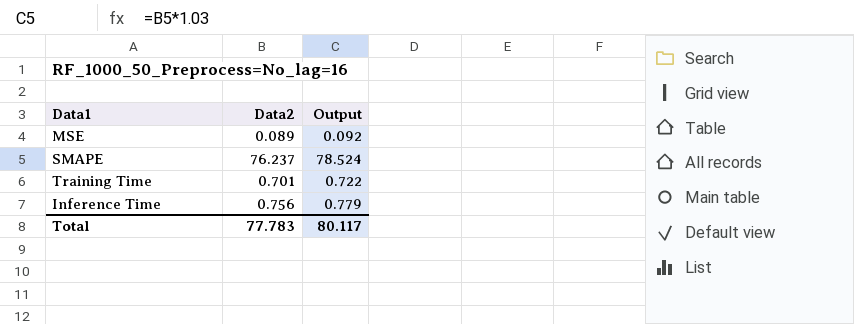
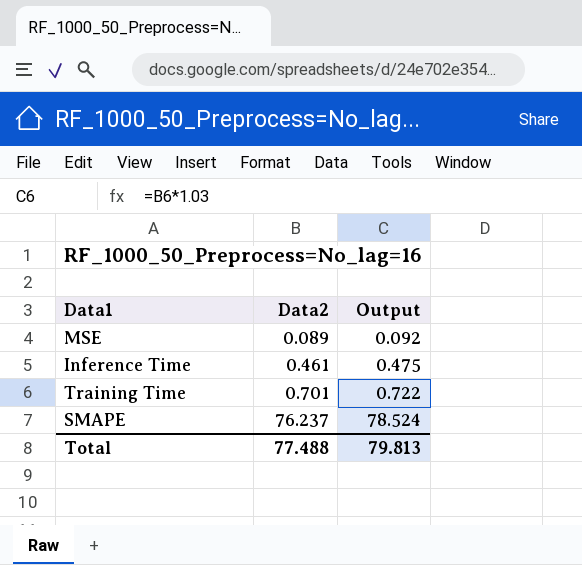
row order: none -> Data2 ascending
Inference Time | Data2: 0.756 -> 0.461
Inference Time | Output: 0.779 -> 0.475
Total | Data2: 77.783 -> 77.488
Total | Output: 80.117 -> 79.813

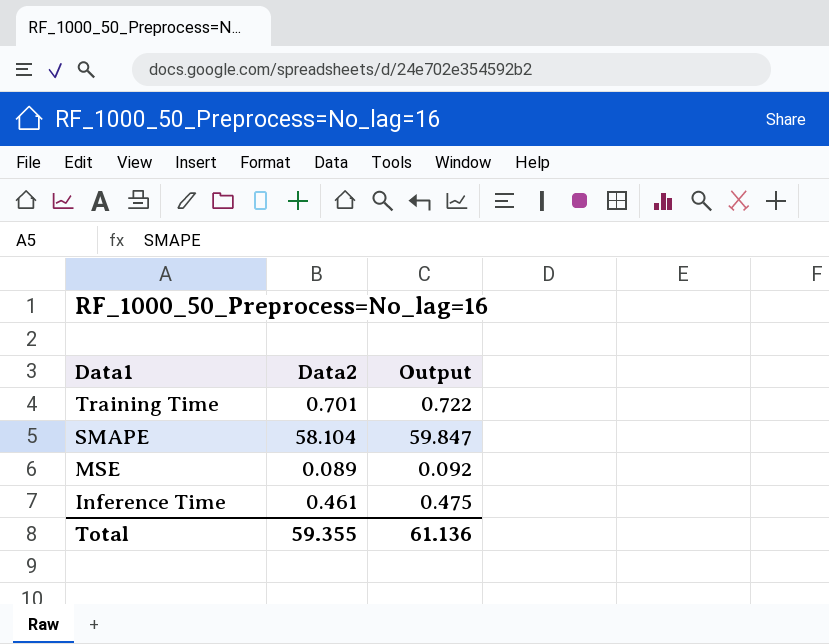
row order: Data2 ascending -> Data1 descending
SMAPE | Data2: 76.237 -> 58.104
SMAPE | Output: 78.524 -> 59.847
Total | Data2: 77.488 -> 59.355
Total | Output: 79.813 -> 61.136

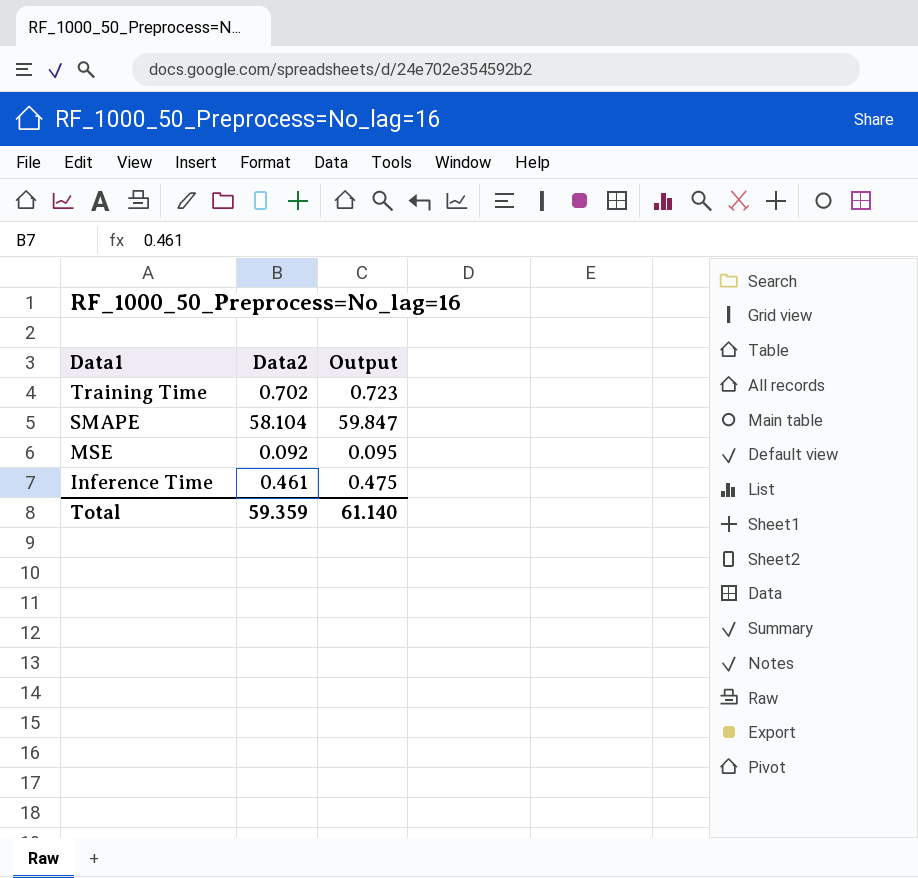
Training Time | Data2: 0.701 -> 0.702
Training Time | Output: 0.722 -> 0.723
MSE | Data2: 0.089 -> 0.092
MSE | Output: 0.092 -> 0.095
Total | Data2: 59.355 -> 59.359
Total | Output: 61.136 -> 61.140

